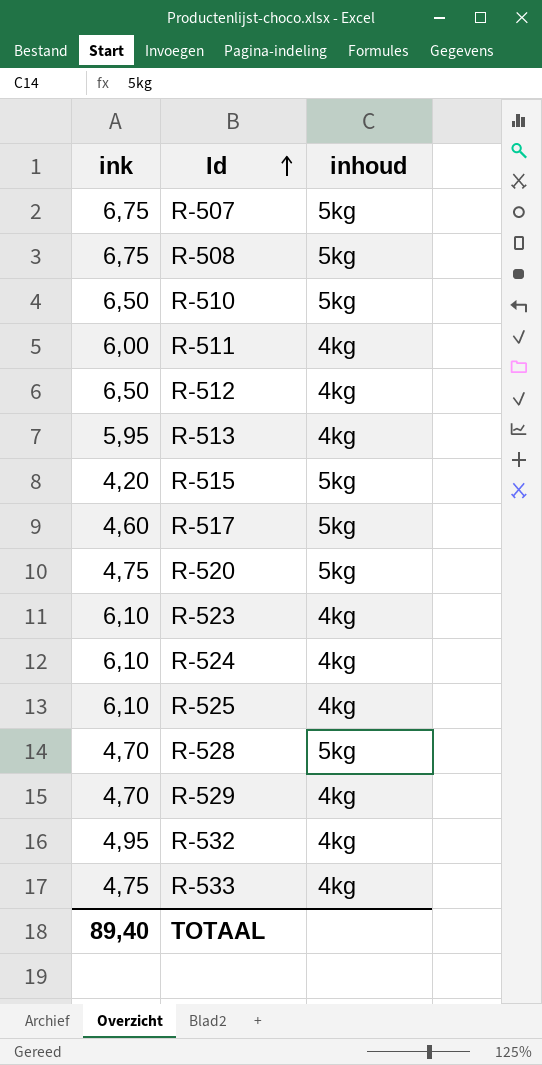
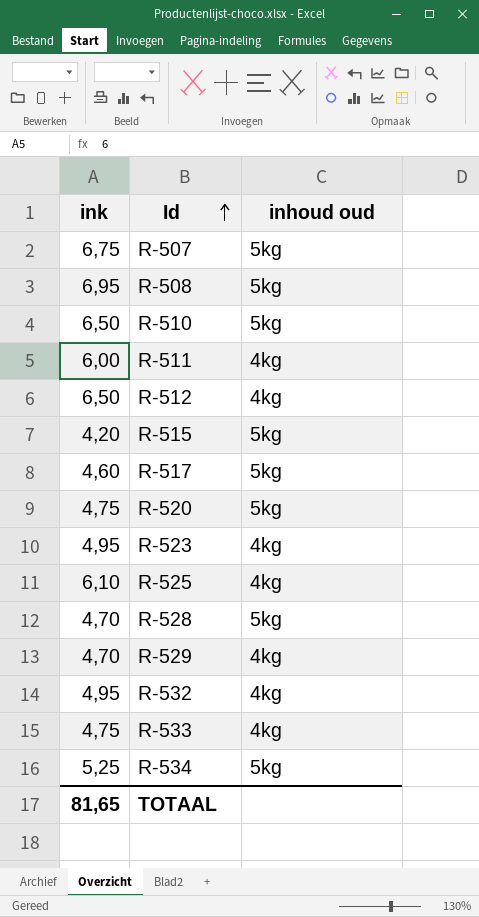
column name: inhoud -> inhoud oud
row R-513: 5,95 | 4kg -> none
row R-524: 6,10 | 4kg -> none
R-508 | ink: 6,75 -> 6,95
R-523 | ink: 6,10 -> 4,95
row R-534: none -> 5,25 | 5kg
TOTAAL | ink: 89,40 -> 81,65

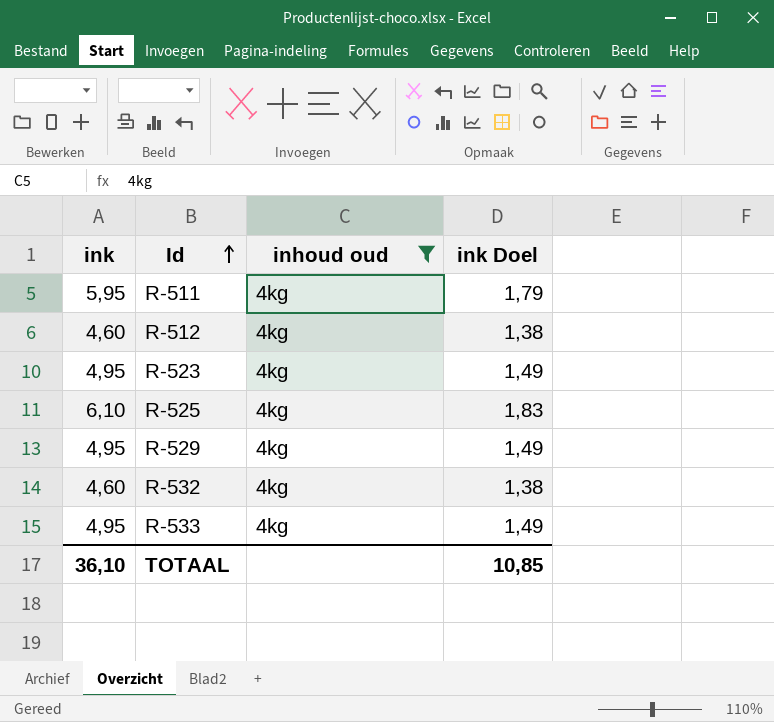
filter: none -> inhoud oud = 4kg
column ink Doel | formula: none -> [ink] * 0,3
R-511 | ink: 6,00 -> 5,95
R-512 | ink: 6,50 -> 4,60
R-529 | ink: 4,70 -> 4,95
R-532 | ink: 4,95 -> 4,60
R-533 | ink: 4,75 -> 4,95
TOTAAL | ink: 81,65 -> 36,10

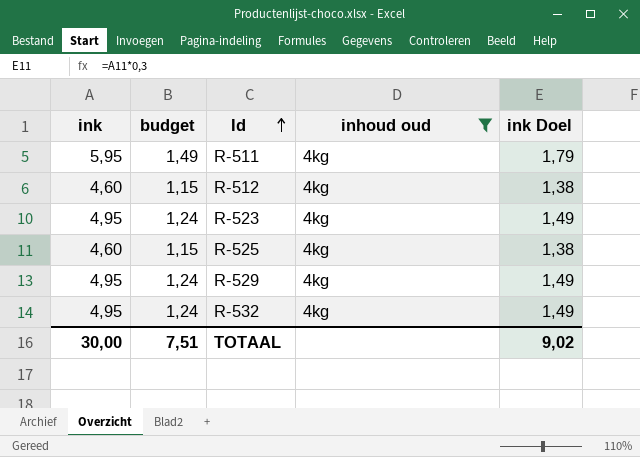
column budget | formula: none -> [ink] * 0,25
row R-533: 4,95 | 4kg | 1,49 -> none
R-525 | ink: 6,10 -> 4,60
R-525 | ink Doel: 1,83 -> 1,38
R-532 | ink: 4,60 -> 4,95
R-532 | ink Doel: 1,38 -> 1,49
TOTAAL | ink: 36,10 -> 30,00
TOTAAL | ink Doel: 10,85 -> 9,02

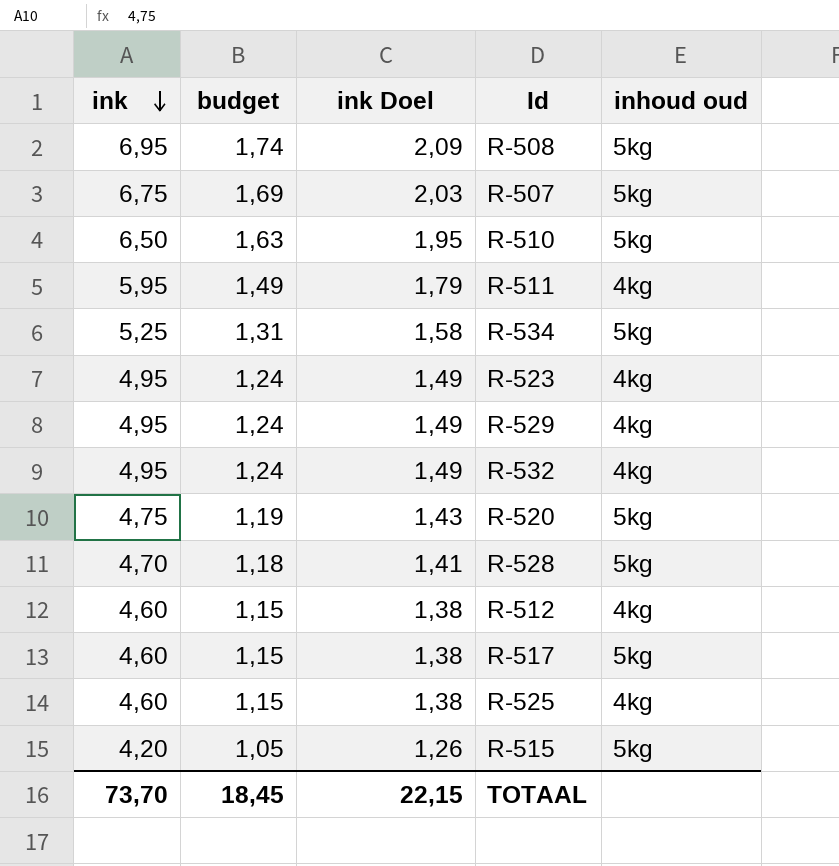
filter: inhoud oud = 4kg -> none
row order: Id ascending -> ink descending
column ink Doel | position: 5 -> 3
TOTAAL | ink: 30,00 -> 73,70
TOTAAL | budget: 7,51 -> 18,45
TOTAAL | ink Doel: 9,02 -> 22,15

